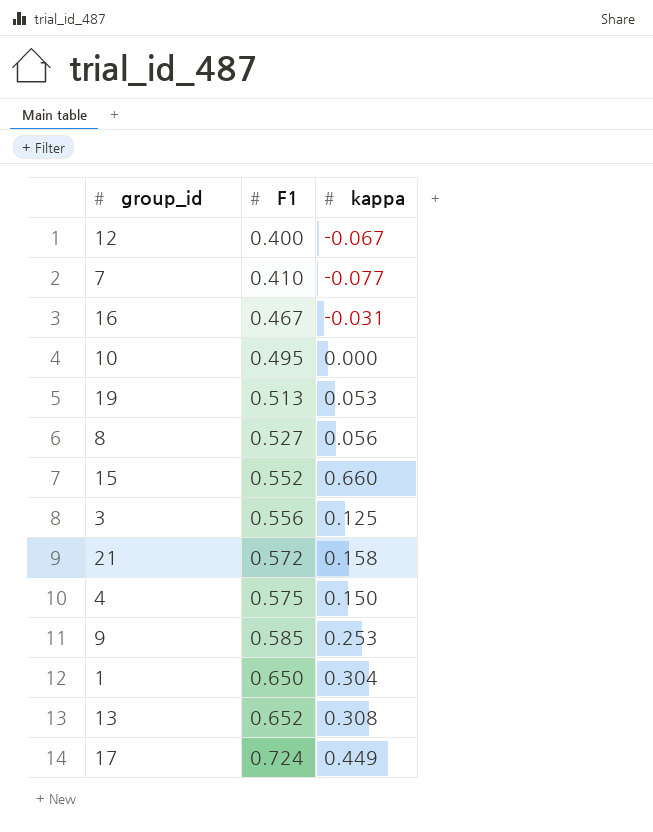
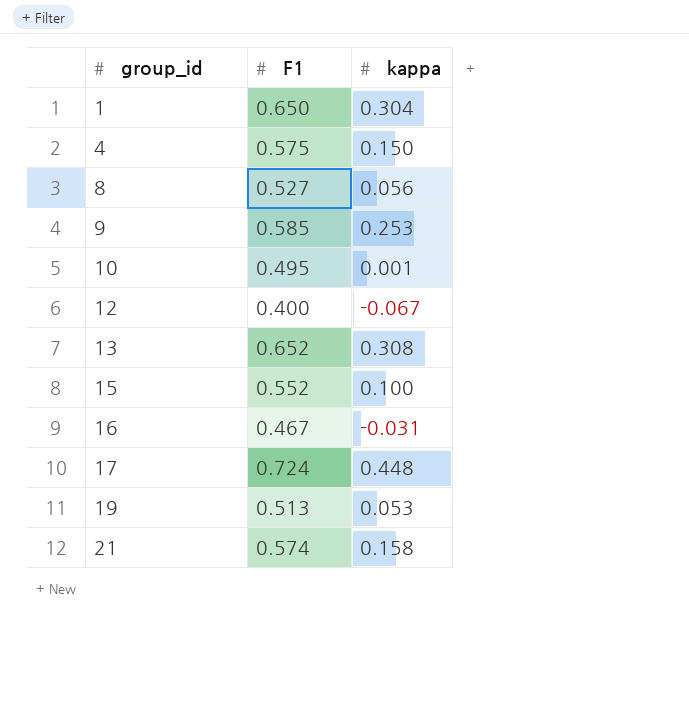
row order: F1 ascending -> group_id ascending
row 7: 0.410 | -0.077 -> none
row 3: 0.556 | 0.125 -> none
10 | kappa: 0.000 -> 0.001
15 | kappa: 0.660 -> 0.100
17 | kappa: 0.449 -> 0.448
21 | F1: 0.572 -> 0.574

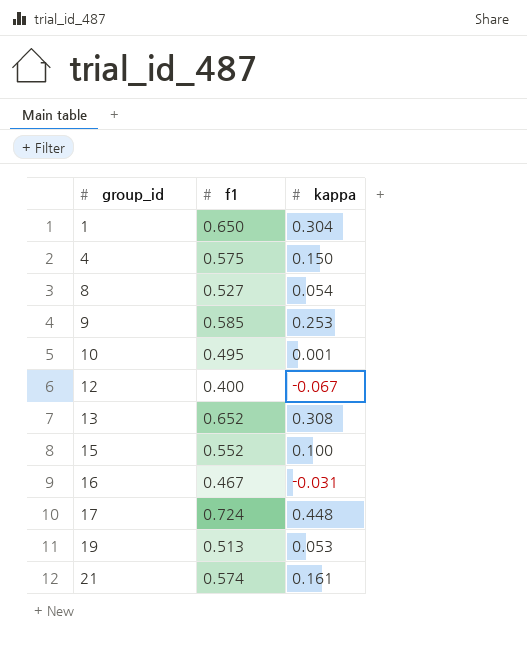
column name: F1 -> f1
8 | kappa: 0.056 -> 0.054
21 | kappa: 0.158 -> 0.161

